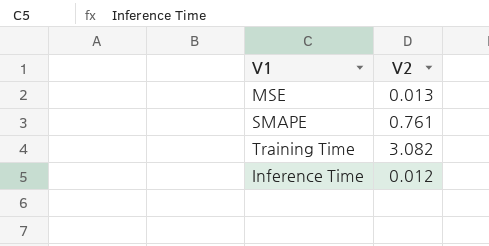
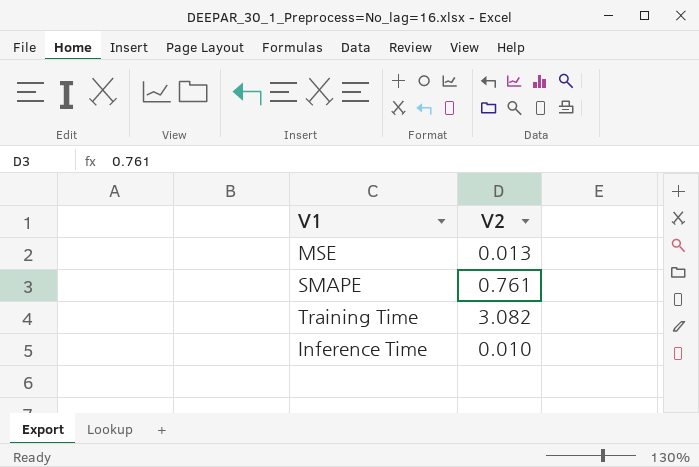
Inference Time | V2: 0.012 -> 0.010

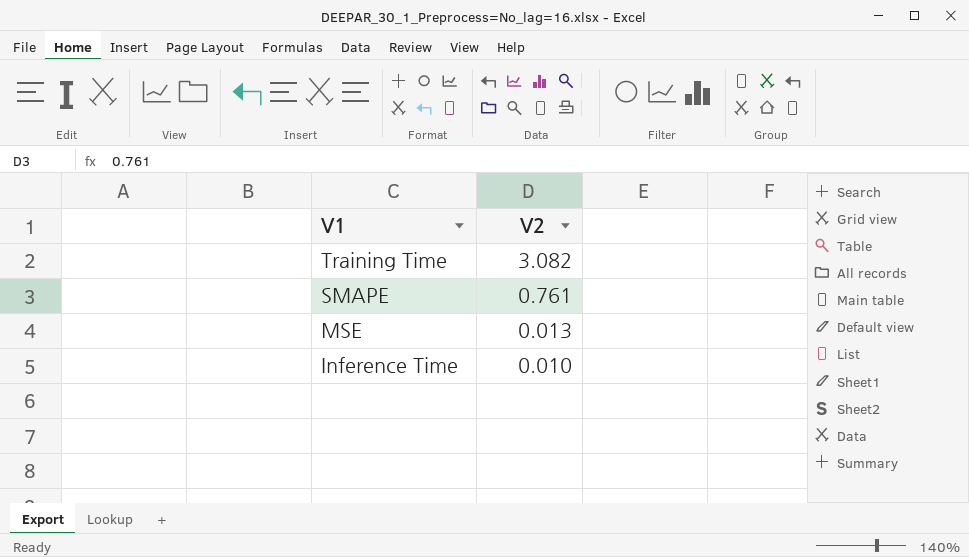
row order: none -> V1 descending

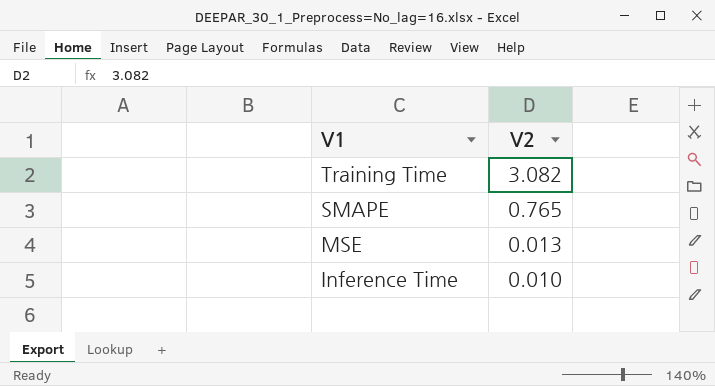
SMAPE | V2: 0.761 -> 0.765

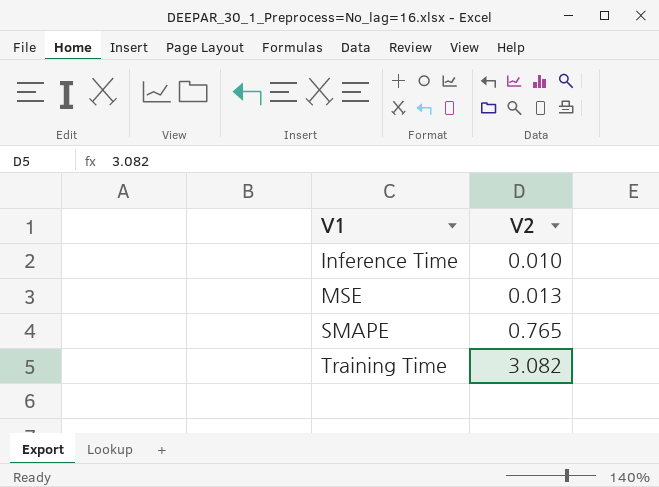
row order: V1 descending -> V1 ascending

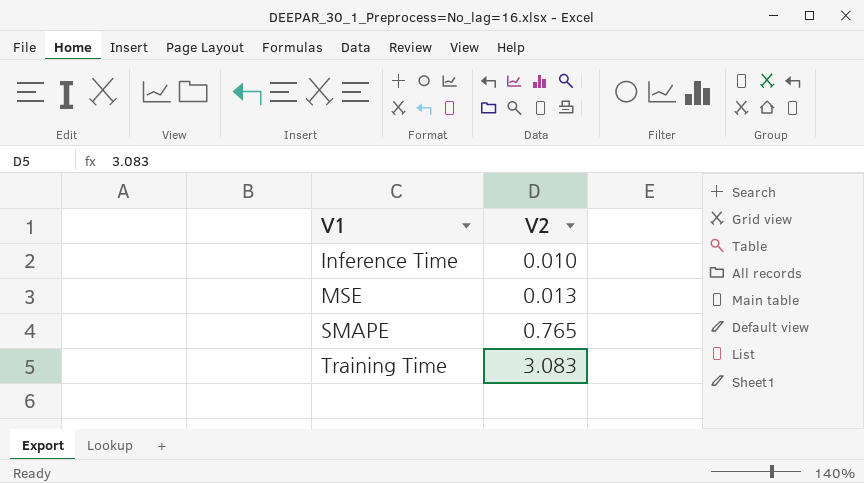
Training Time | V2: 3.082 -> 3.083

